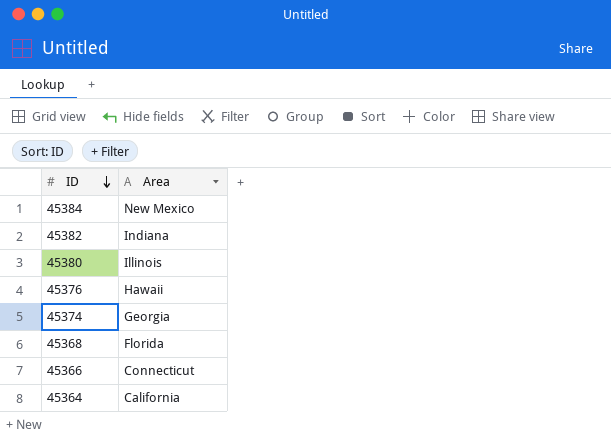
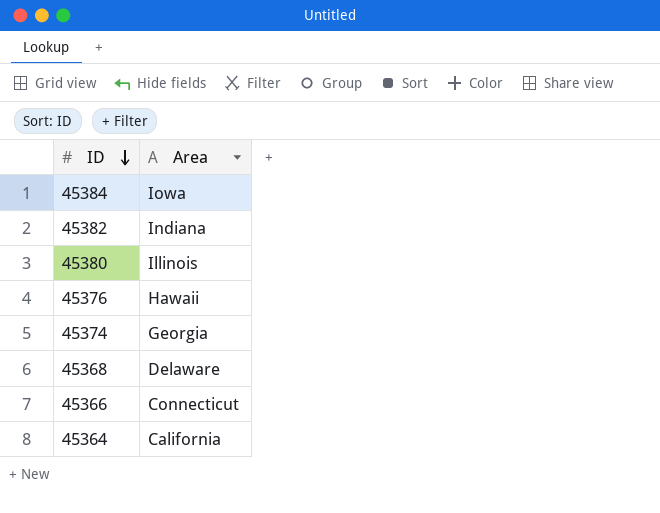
45384 | Area: New Mexico -> Iowa
45368 | Area: Florida -> Delaware

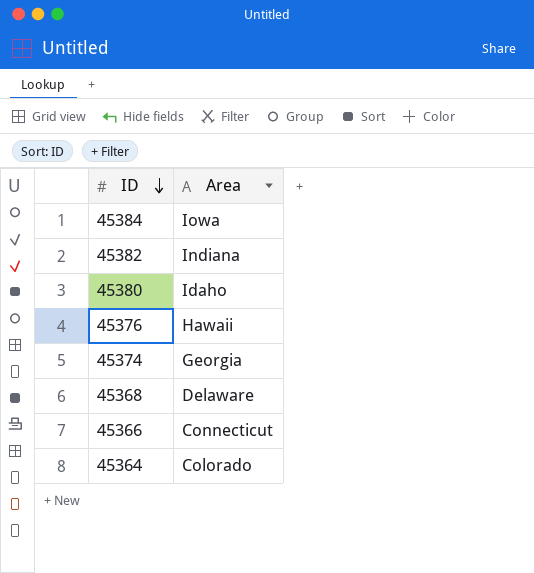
45380 | Area: Illinois -> Idaho
45364 | Area: California -> Colorado

